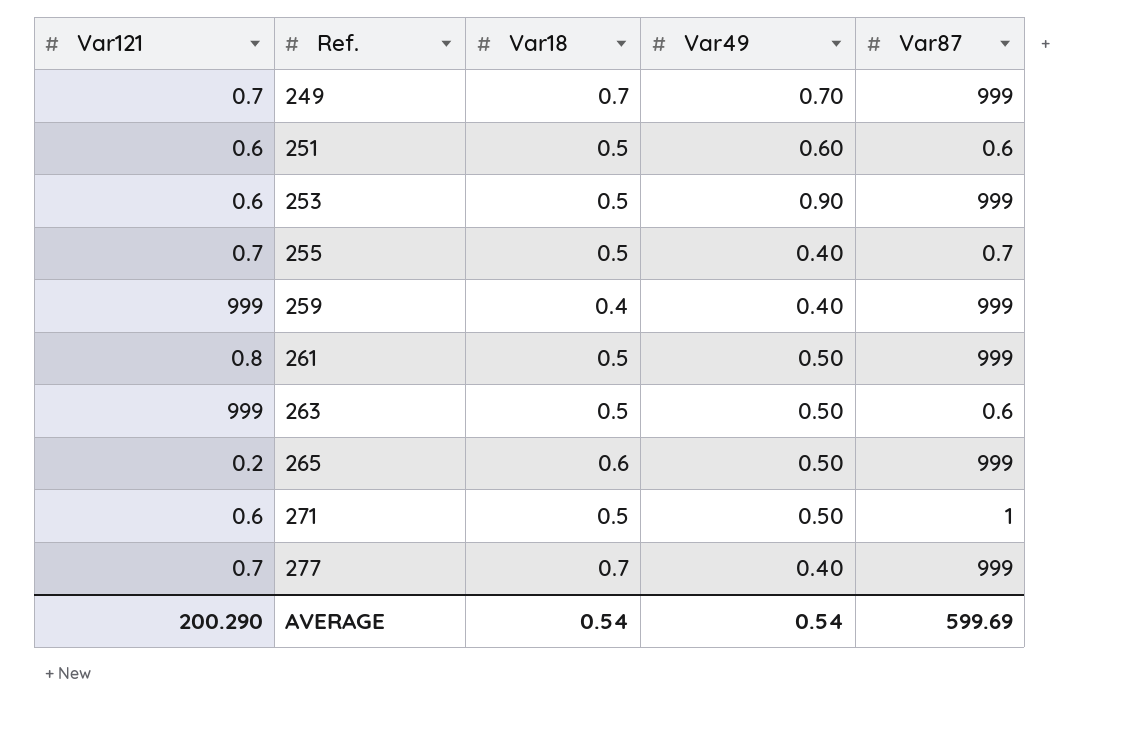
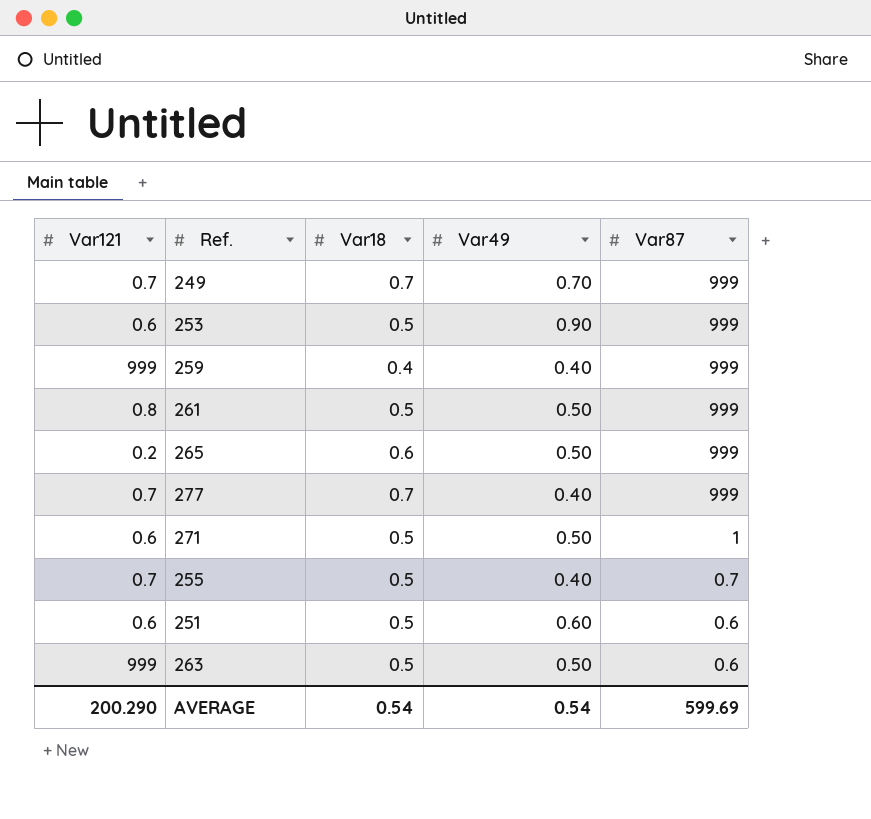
row order: Ref. ascending -> Var87 descending

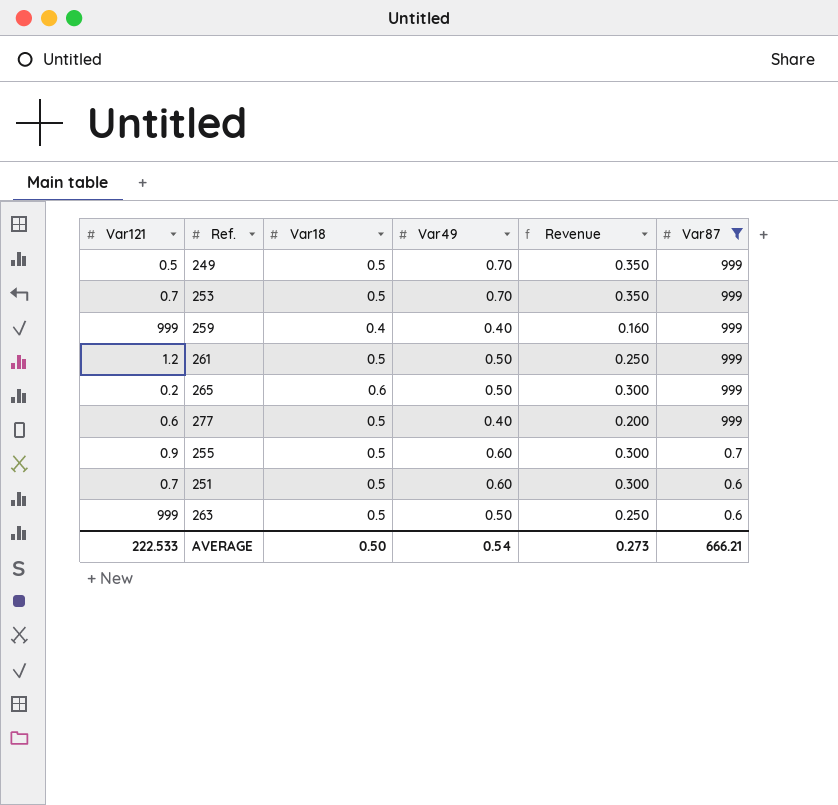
filter: none -> Var87 != 1
column Revenue | formula: none -> [Var18] * [Var49]
249 | Var121: 0.7 -> 0.5
249 | Var18: 0.7 -> 0.5
253 | Var121: 0.6 -> 0.7
253 | Var49: 0.90 -> 0.70
261 | Var121: 0.8 -> 1.2
277 | Var121: 0.7 -> 0.6
277 | Var18: 0.7 -> 0.5
255 | Var121: 0.7 -> 0.9
255 | Var49: 0.40 -> 0.60
251 | Var121: 0.6 -> 0.7
AVERAGE | Var121: 200.290 -> 222.533
AVERAGE | Var18: 0.54 -> 0.50
AVERAGE | Var87: 599.69 -> 666.21

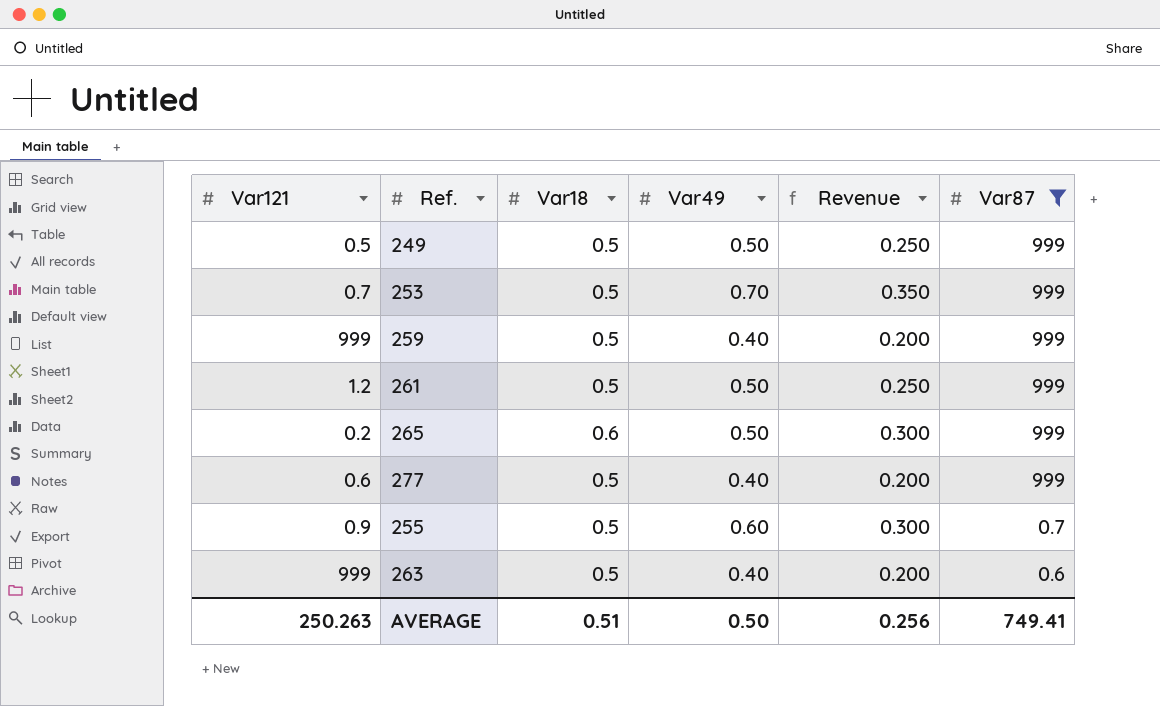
row 251: 0.7 | 0.5 | 0.60 | 0.300 | 0.6 -> none
249 | Var49: 0.70 -> 0.50
249 | Revenue: 0.350 -> 0.250
259 | Var18: 0.4 -> 0.5
259 | Revenue: 0.160 -> 0.200
263 | Var49: 0.50 -> 0.40
263 | Revenue: 0.250 -> 0.200
AVERAGE | Var121: 222.533 -> 250.263
AVERAGE | Var18: 0.50 -> 0.51
AVERAGE | Var49: 0.54 -> 0.50
AVERAGE | Revenue: 0.273 -> 0.256
AVERAGE | Var87: 666.21 -> 749.41

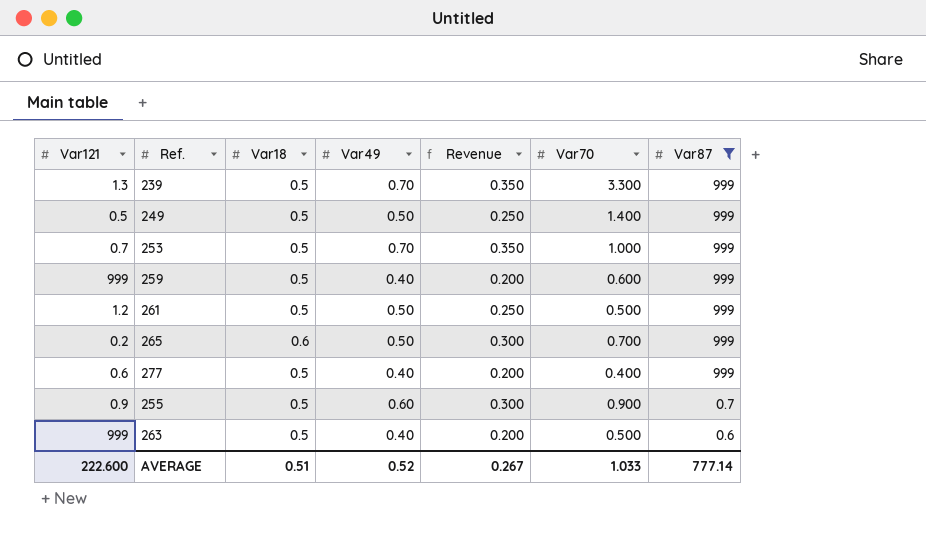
column Var70 | position: none -> 6
row 239: none -> 1.3 | 0.5 | 0.70 | 0.350 | 3.300 | 999
AVERAGE | Var121: 250.263 -> 222.600
AVERAGE | Var49: 0.50 -> 0.52
AVERAGE | Revenue: 0.256 -> 0.267
AVERAGE | Var87: 749.41 -> 777.14

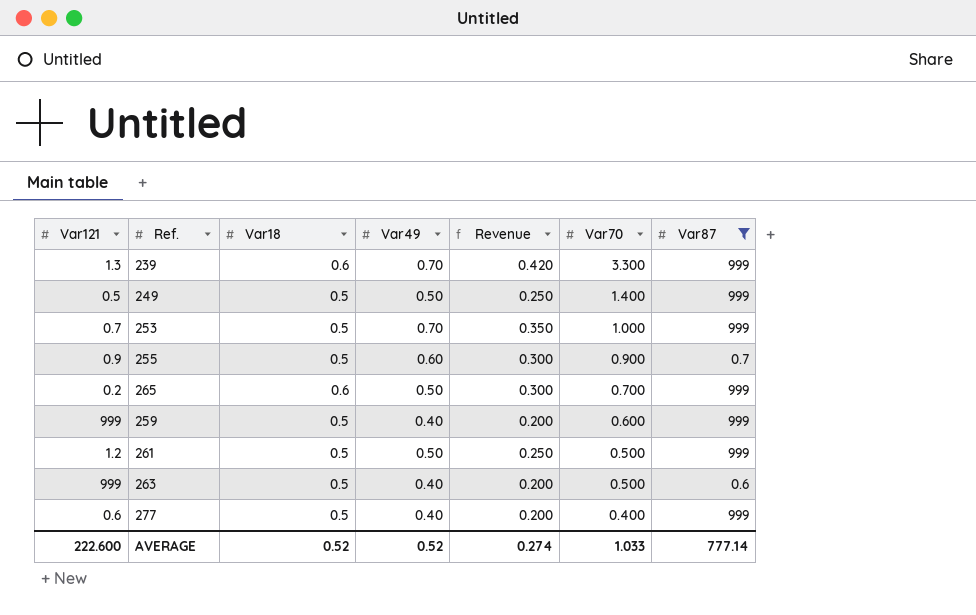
row order: Var87 descending -> Var70 descending
239 | Var18: 0.5 -> 0.6
239 | Revenue: 0.350 -> 0.420
AVERAGE | Var18: 0.51 -> 0.52
AVERAGE | Revenue: 0.267 -> 0.274

